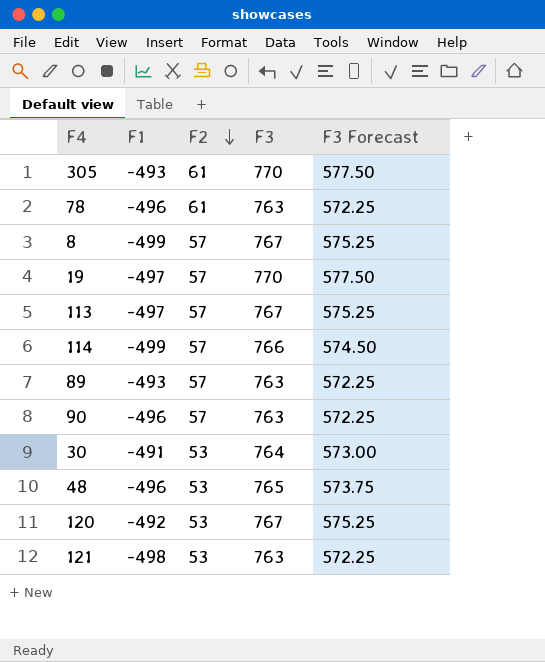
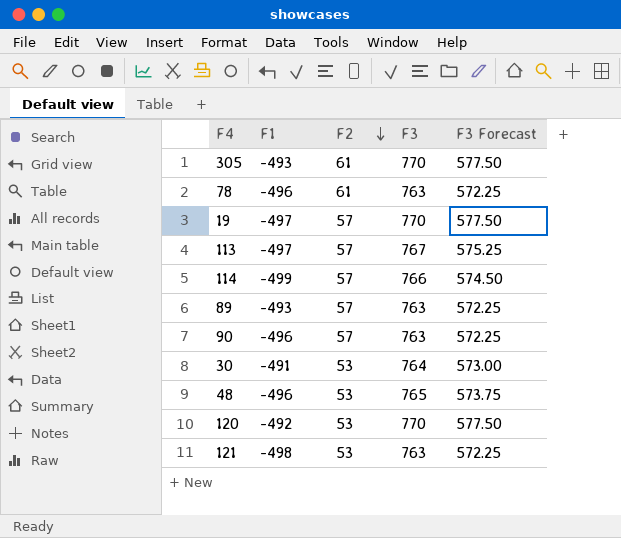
row 8: -499 | 57 | 767 | 575.25 -> none
120 | F3: 767 -> 770
120 | F3 Forecast: 575.25 -> 577.50

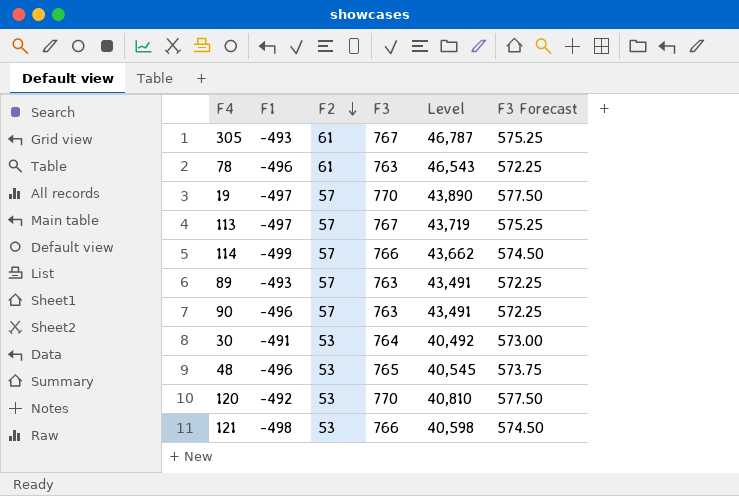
column Level | formula: none -> [F2] * [F3]
305 | F3: 770 -> 767
305 | F3 Forecast: 577.50 -> 575.25
121 | F3: 763 -> 766
121 | F3 Forecast: 572.25 -> 574.50

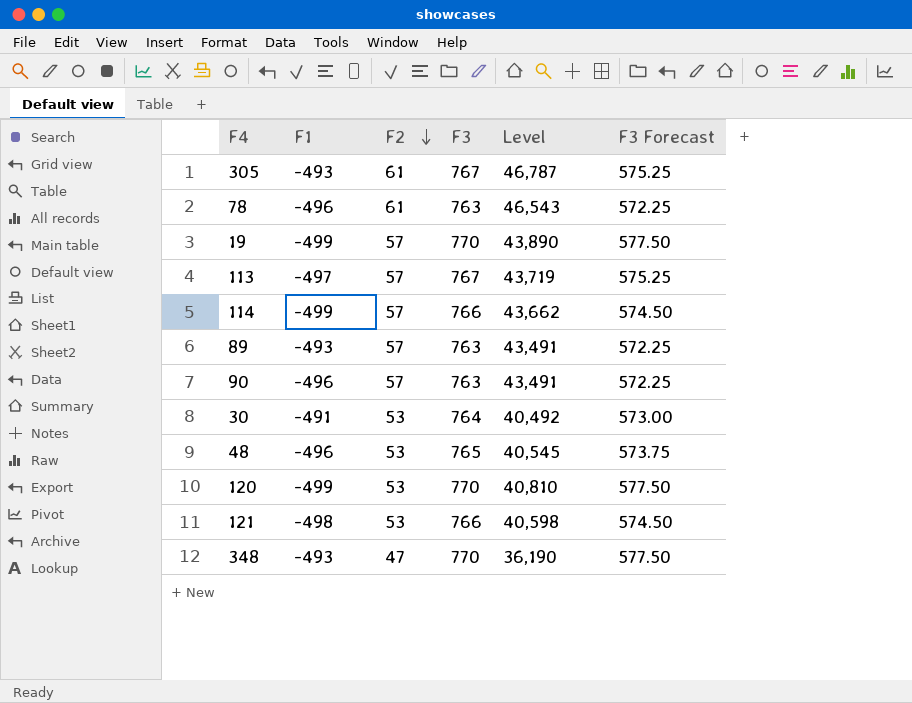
19 | F1: -497 -> -499
120 | F1: -492 -> -499
row 348: none -> -493 | 47 | 770 | 36,190 | 577.50

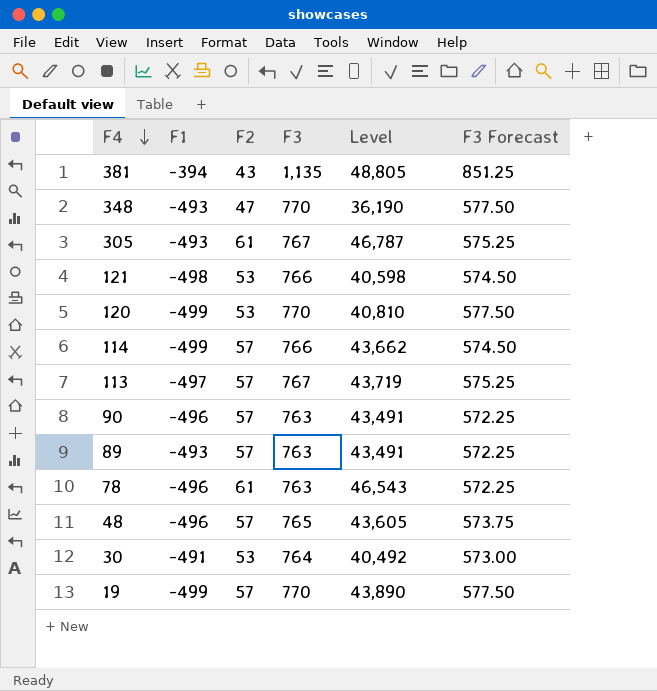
row order: F2 descending -> F4 descending
row 381: none -> -394 | 43 | 1,135 | 48,805 | 851.25
48 | F2: 53 -> 57
48 | Level: 40,545 -> 43,605

